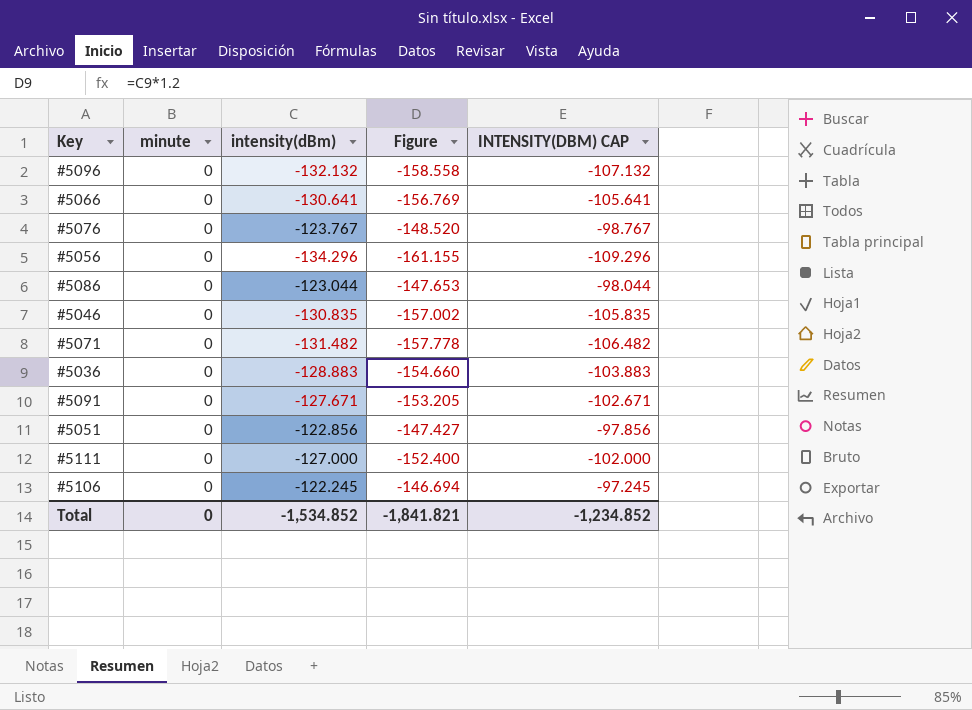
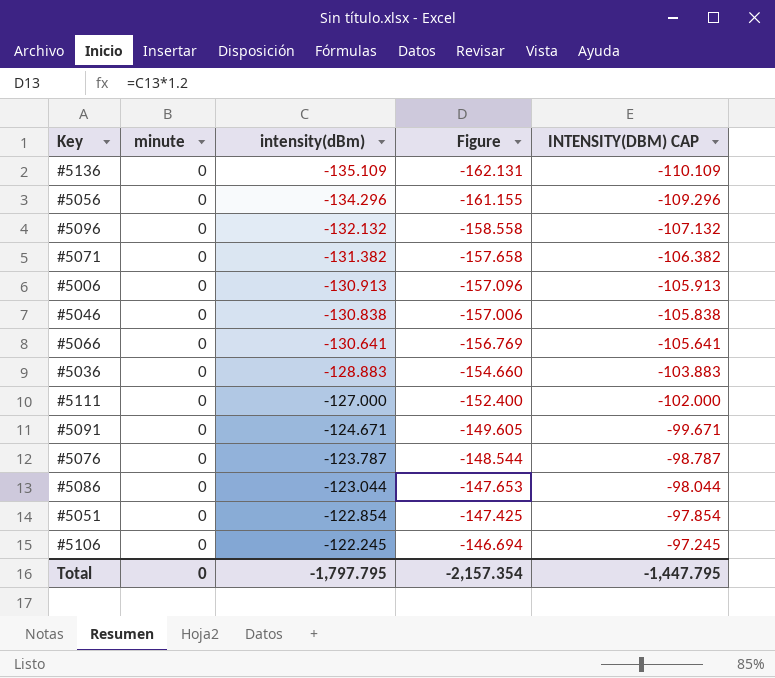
row order: none -> intensity(dBm) ascending
row #5136: none -> 0 | -135.109 | -162.131 | -110.109
#5071 | intensity(dBm): -131.482 -> -131.382
#5071 | Figure: -157.778 -> -157.658
#5071 | INTENSITY(DBM) CAP: -106.482 -> -106.382
row #5006: none -> 0 | -130.913 | -157.096 | -105.913
#5046 | intensity(dBm): -130.835 -> -130.838
#5046 | Figure: -157.002 -> -157.006
#5046 | INTENSITY(DBM) CAP: -105.835 -> -105.838
#5091 | intensity(dBm): -127.671 -> -124.671
#5091 | Figure: -153.205 -> -149.605
#5091 | INTENSITY(DBM) CAP: -102.671 -> -99.671
#5076 | intensity(dBm): -123.767 -> -123.787
#5076 | Figure: -148.520 -> -148.544
#5076 | INTENSITY(DBM) CAP: -98.767 -> -98.787
#5051 | intensity(dBm): -122.856 -> -122.854
#5051 | Figure: -147.427 -> -147.425
#5051 | INTENSITY(DBM) CAP: -97.856 -> -97.854
Total | intensity(dBm): -1,534.852 -> -1,797.795
Total | Figure: -1,841.821 -> -2,157.354
Total | INTENSITY(DBM) CAP: -1,234.852 -> -1,447.795

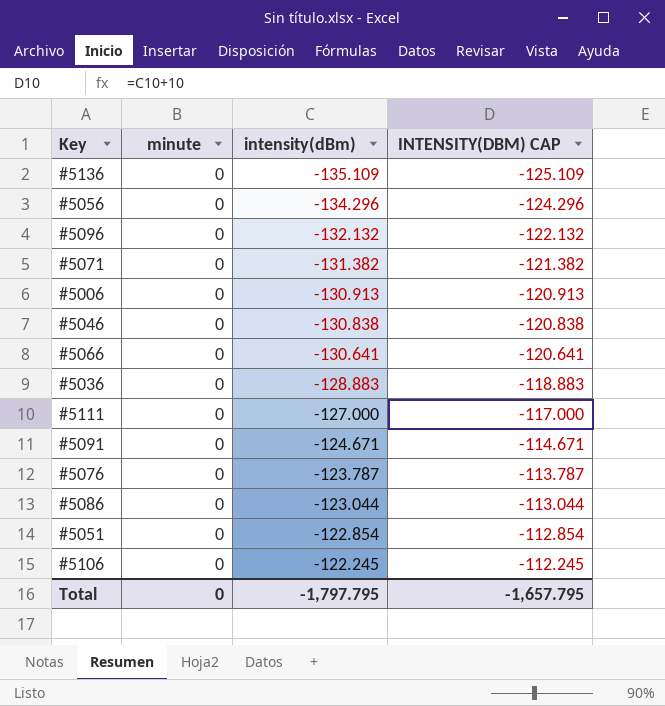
column Figure | formula: [intensity(dBm)] * 1.2 -> none
column INTENSITY(DBM) CAP | formula: [intensity(dBm)] + 25 -> [intensity(dBm)] + 10
Total | INTENSITY(DBM) CAP: -1,447.795 -> -1,657.795

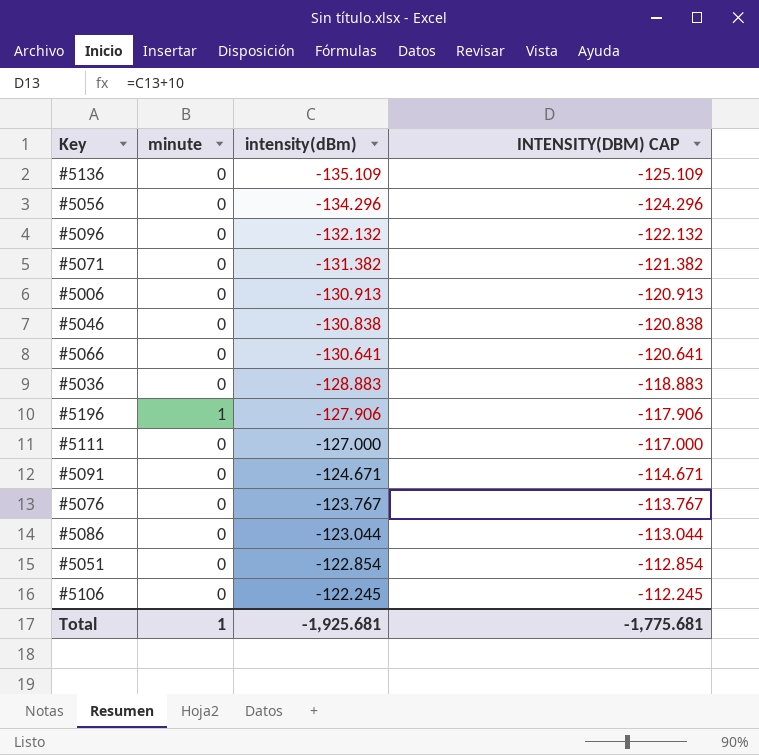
row #5196: none -> 1 | -127.906 | -117.906
#5076 | intensity(dBm): -123.787 -> -123.767
#5076 | INTENSITY(DBM) CAP: -113.787 -> -113.767
Total | minute: 0 -> 1
Total | intensity(dBm): -1,797.795 -> -1,925.681
Total | INTENSITY(DBM) CAP: -1,657.795 -> -1,775.681

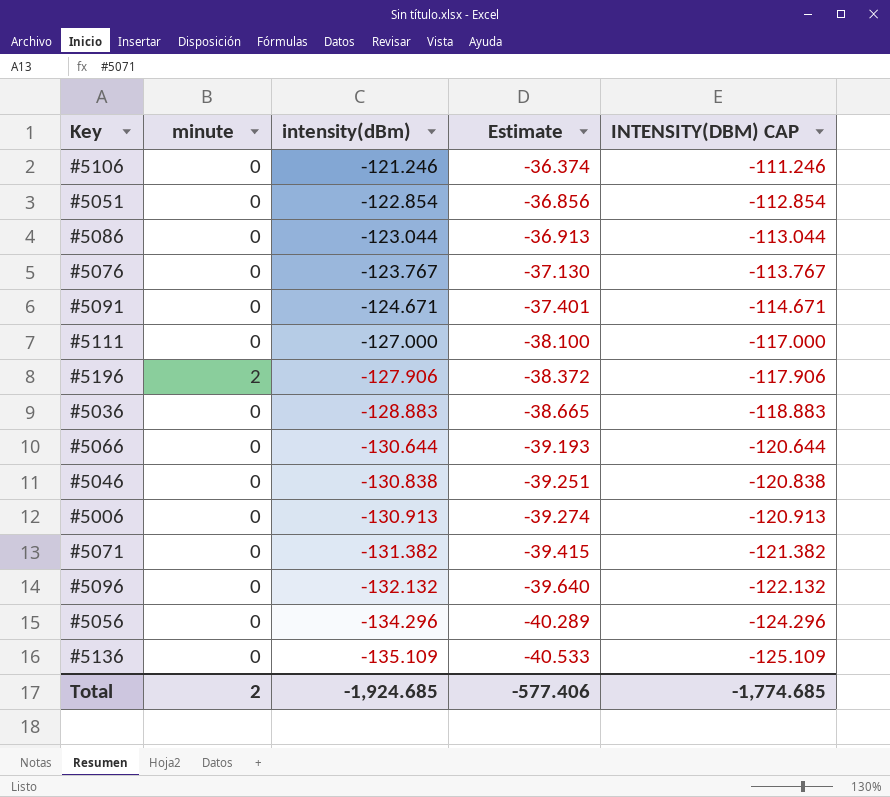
row order: intensity(dBm) ascending -> intensity(dBm) descending
column Estimate | formula: none -> [intensity(dBm)] * 0.3
#5106 | intensity(dBm): -122.245 -> -121.246
#5106 | INTENSITY(DBM) CAP: -112.245 -> -111.246
#5196 | minute: 1 -> 2
#5066 | intensity(dBm): -130.641 -> -130.644
#5066 | INTENSITY(DBM) CAP: -120.641 -> -120.644
Total | minute: 1 -> 2
Total | intensity(dBm): -1,925.681 -> -1,924.685
Total | INTENSITY(DBM) CAP: -1,775.681 -> -1,774.685

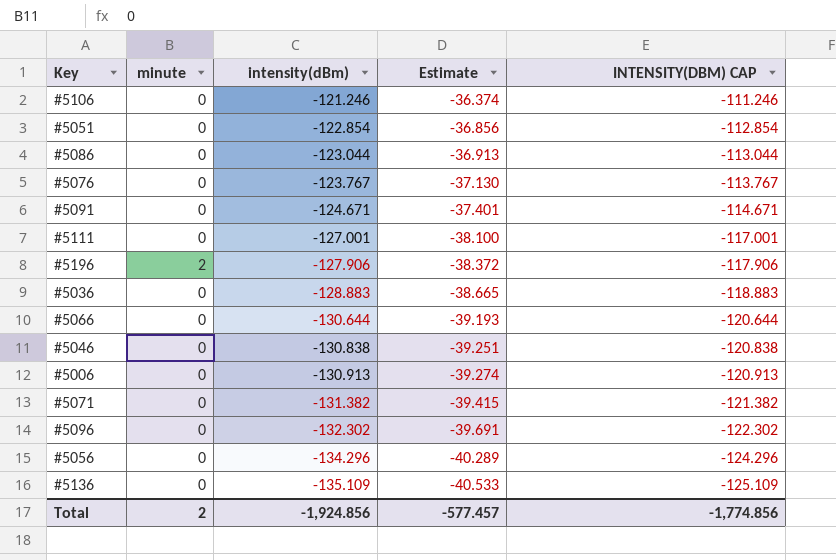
#5111 | intensity(dBm): -127.000 -> -127.001
#5111 | INTENSITY(DBM) CAP: -117.000 -> -117.001
#5096 | intensity(dBm): -132.132 -> -132.302
#5096 | Estimate: -39.640 -> -39.691
#5096 | INTENSITY(DBM) CAP: -122.132 -> -122.302
Total | intensity(dBm): -1,924.685 -> -1,924.856
Total | Estimate: -577.406 -> -577.457
Total | INTENSITY(DBM) CAP: -1,774.685 -> -1,774.856

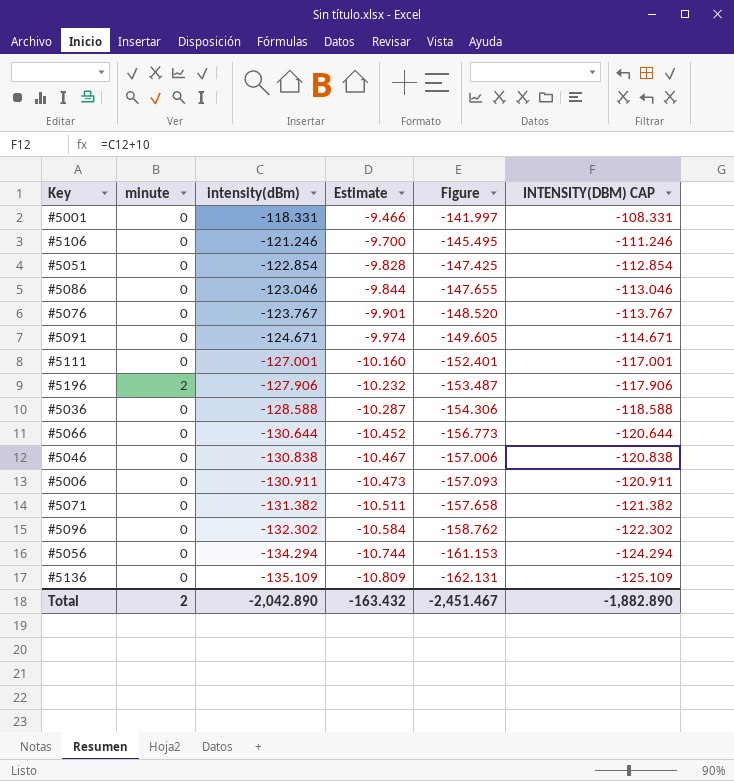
column Estimate | formula: [intensity(dBm)] * 0.3 -> [intensity(dBm)] * 0.08
column Figure | formula: none -> [intensity(dBm)] * 1.2
row #5001: none -> 0 | -118.331 | -9.466 | -141.997 | -108.331
#5086 | intensity(dBm): -123.044 -> -123.046
#5086 | INTENSITY(DBM) CAP: -113.044 -> -113.046
#5036 | intensity(dBm): -128.883 -> -128.588
#5036 | INTENSITY(DBM) CAP: -118.883 -> -118.588
#5006 | intensity(dBm): -130.913 -> -130.911
#5006 | INTENSITY(DBM) CAP: -120.913 -> -120.911
#5056 | intensity(dBm): -134.296 -> -134.294
#5056 | INTENSITY(DBM) CAP: -124.296 -> -124.294
Total | intensity(dBm): -1,924.856 -> -2,042.890
Total | Estimate: -577.457 -> -163.432
Total | INTENSITY(DBM) CAP: -1,774.856 -> -1,882.890

